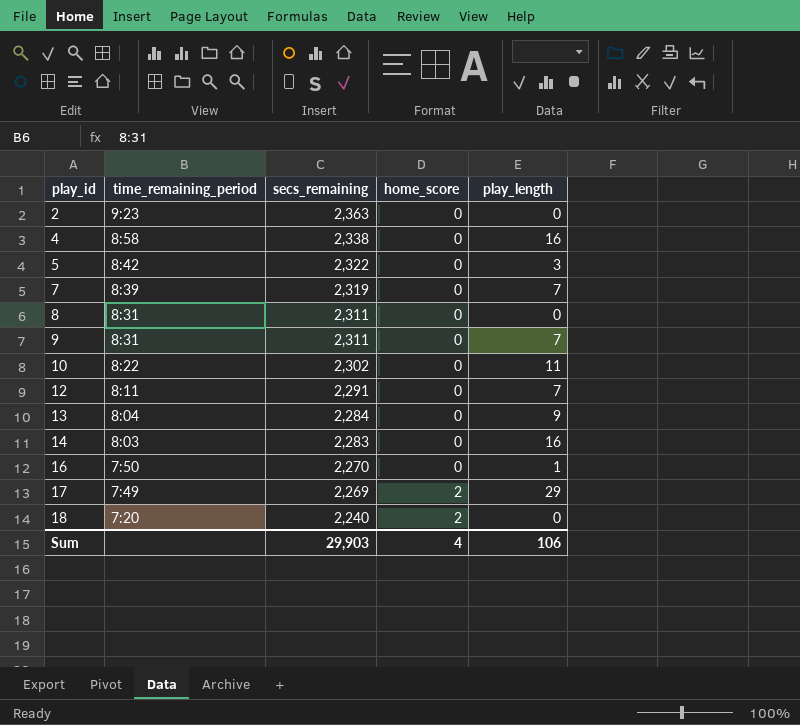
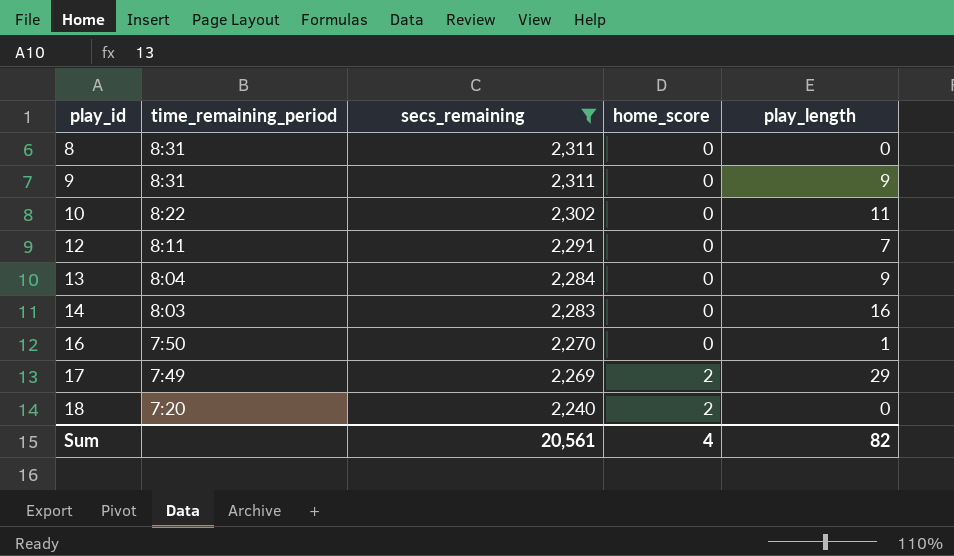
filter: none -> secs_remaining <= 2,311
9 | play_length: 7 -> 9
Sum | secs_remaining: 29,903 -> 20,561
Sum | play_length: 106 -> 82

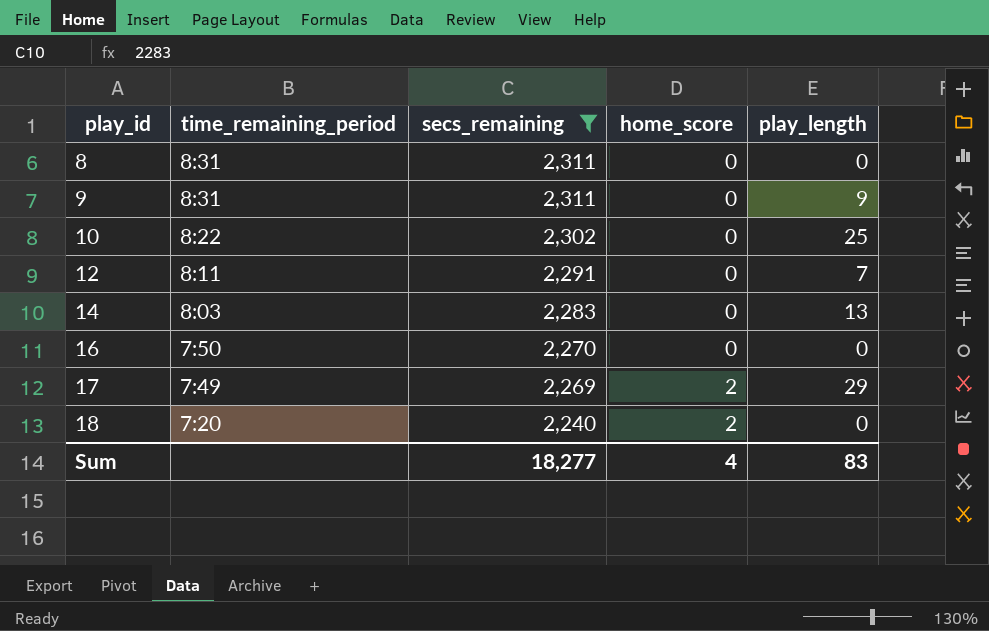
row 13: 8:04 | 2,284 | 0 | 9 -> none
10 | play_length: 11 -> 25
14 | play_length: 16 -> 13
16 | play_length: 1 -> 0
Sum | secs_remaining: 20,561 -> 18,277
Sum | play_length: 82 -> 83

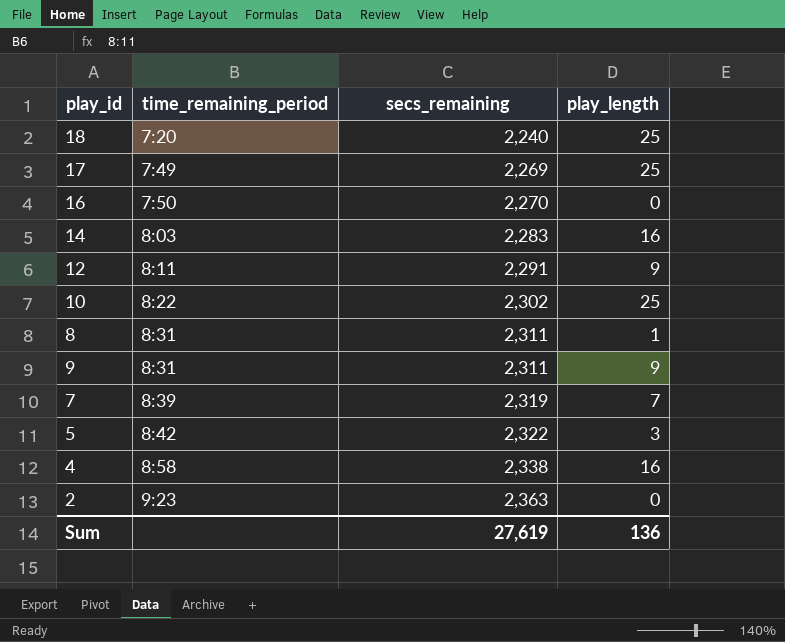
filter: secs_remaining <= 2,311 -> none
row order: play_id ascending -> time_remaining_period ascending
column home_score | position: 4 -> none
18 | play_length: 0 -> 25
17 | play_length: 29 -> 25
14 | play_length: 13 -> 16
12 | play_length: 7 -> 9
8 | play_length: 0 -> 1
Sum | secs_remaining: 18,277 -> 27,619
Sum | play_length: 83 -> 136

